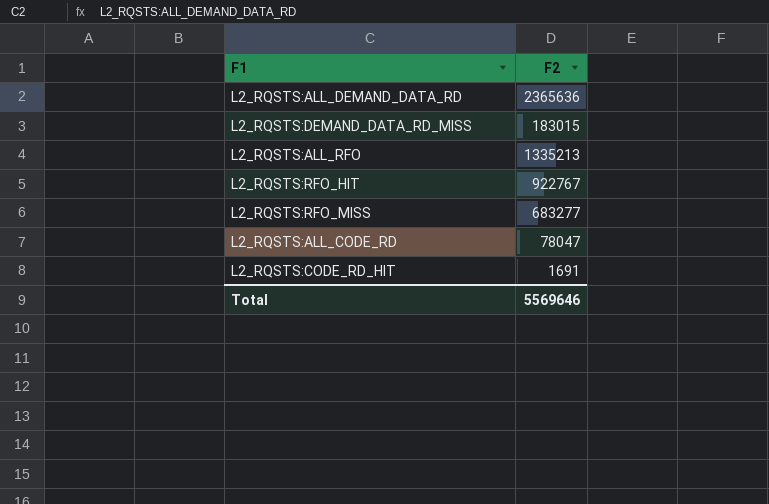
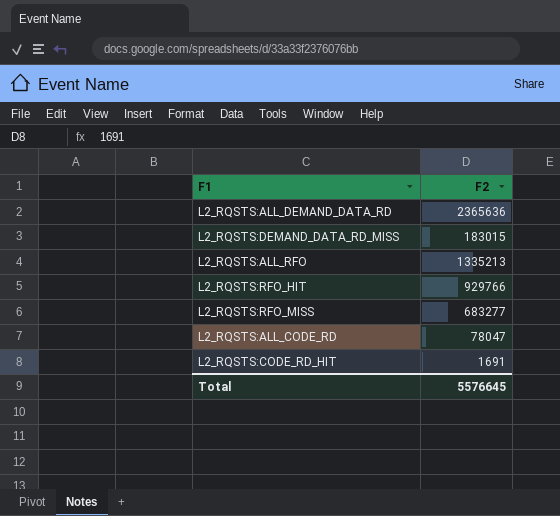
L2_RQSTS:RFO_HIT | F2: 922767 -> 929766
Total | F2: 5569646 -> 5576645

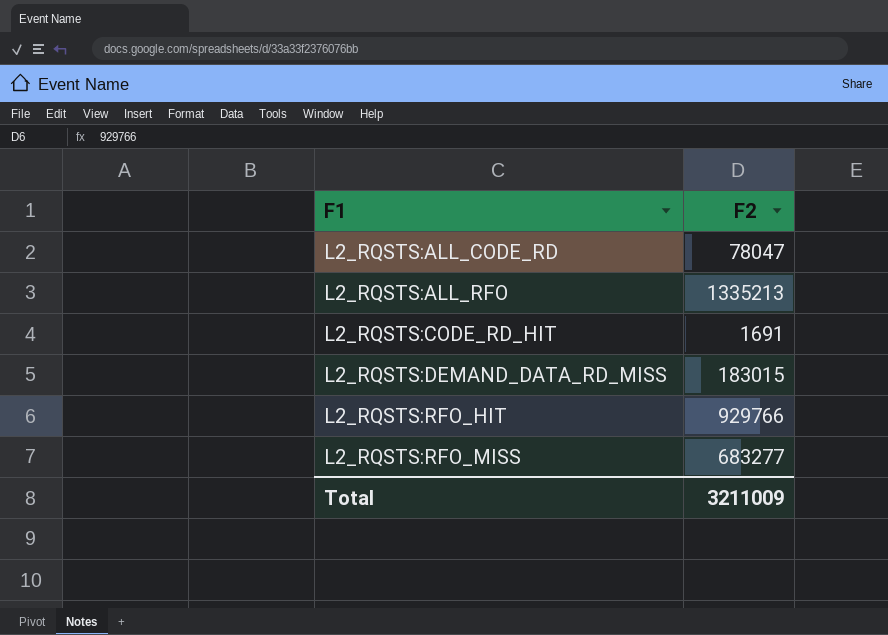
row order: none -> F1 ascending
row L2_RQSTS:ALL_DEMAND_DATA_RD: 2365636 -> none
Total | F2: 5576645 -> 3211009

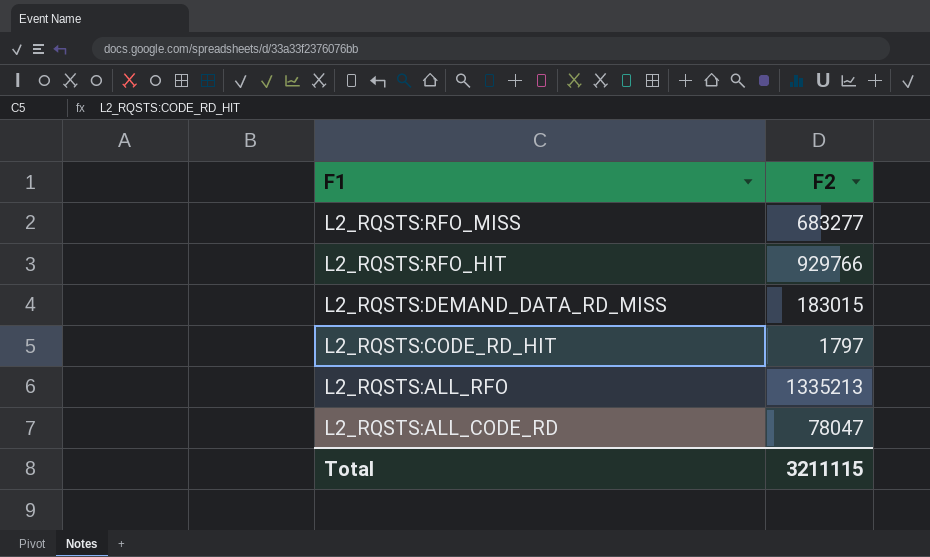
row order: F1 ascending -> F1 descending
L2_RQSTS:CODE_RD_HIT | F2: 1691 -> 1797
Total | F2: 3211009 -> 3211115

